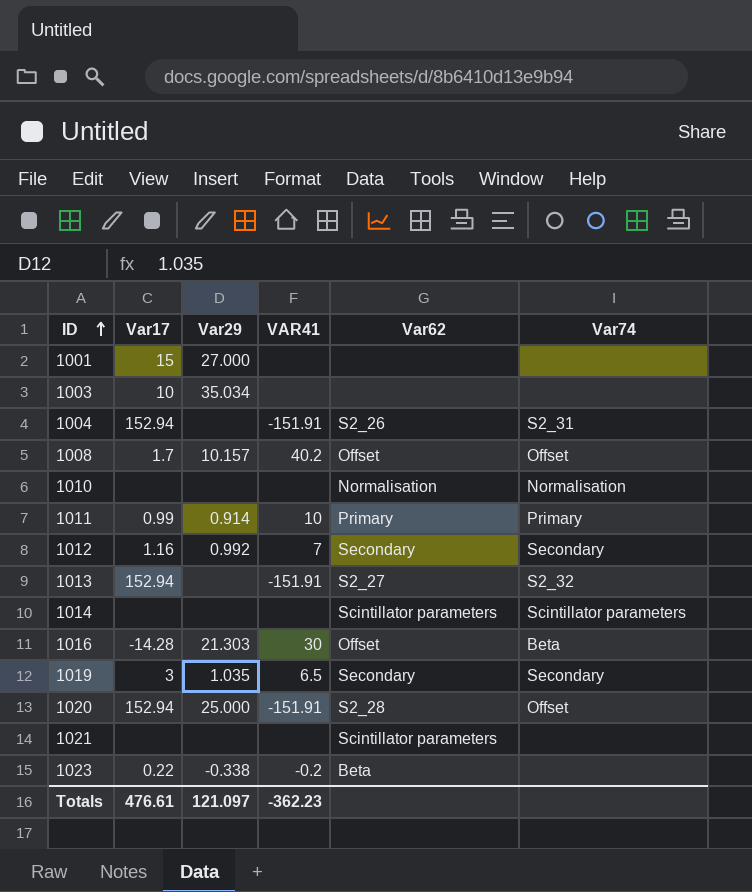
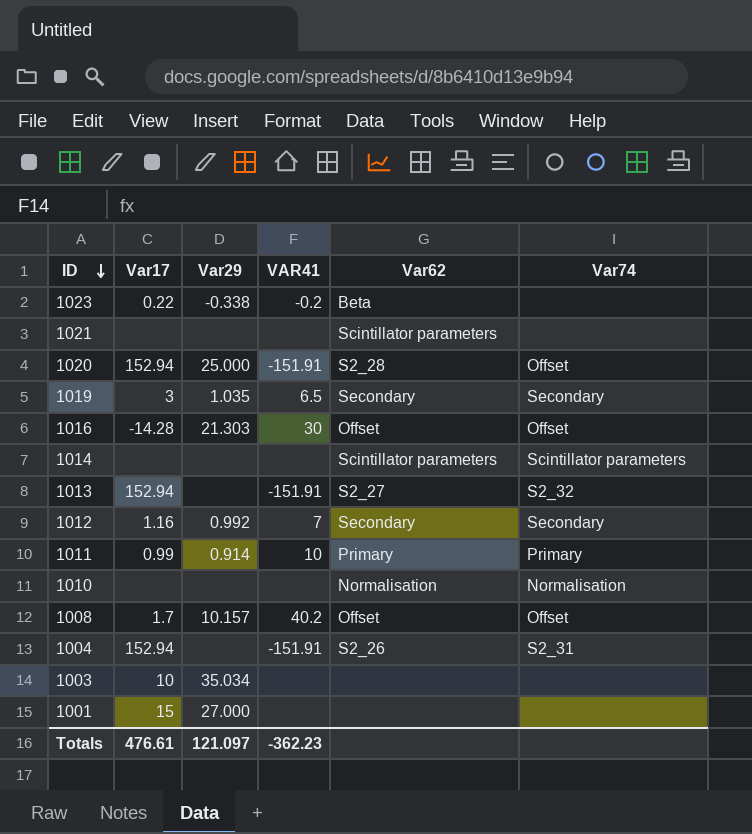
row order: ID ascending -> ID descending
1016 | Var74: Beta -> Offset

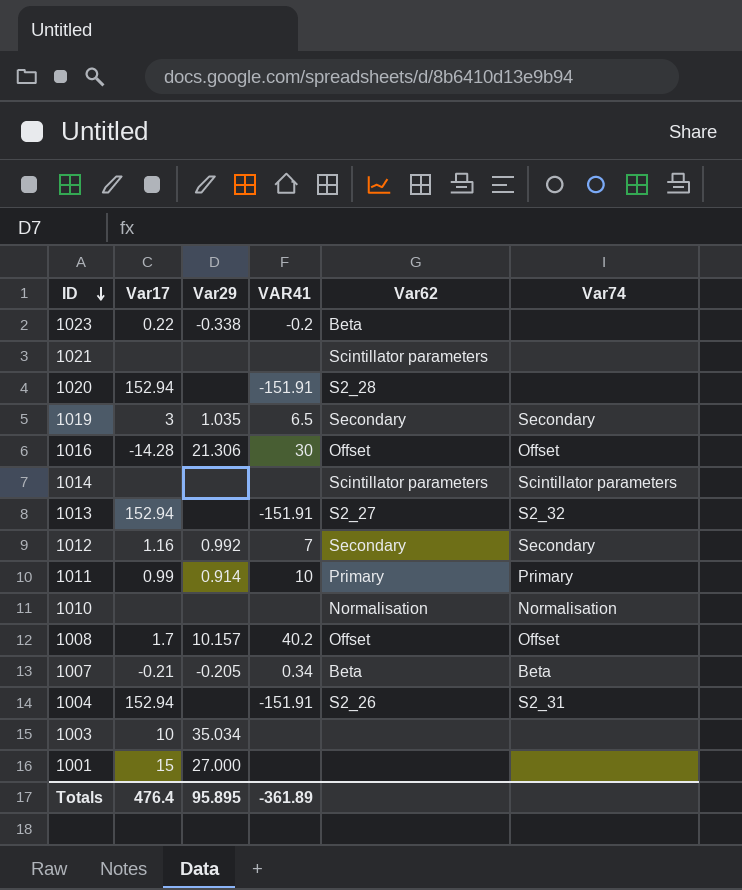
1020 | Var29: 25.000 -> none
1020 | Var74: Offset -> none
1016 | Var29: 21.303 -> 21.306
row 1007: none -> -0.21 | -0.205 | 0.34 | Beta | Beta
Totals | Var17: 476.61 -> 476.4
Totals | Var29: 121.097 -> 95.895
Totals | VAR41: -362.23 -> -361.89

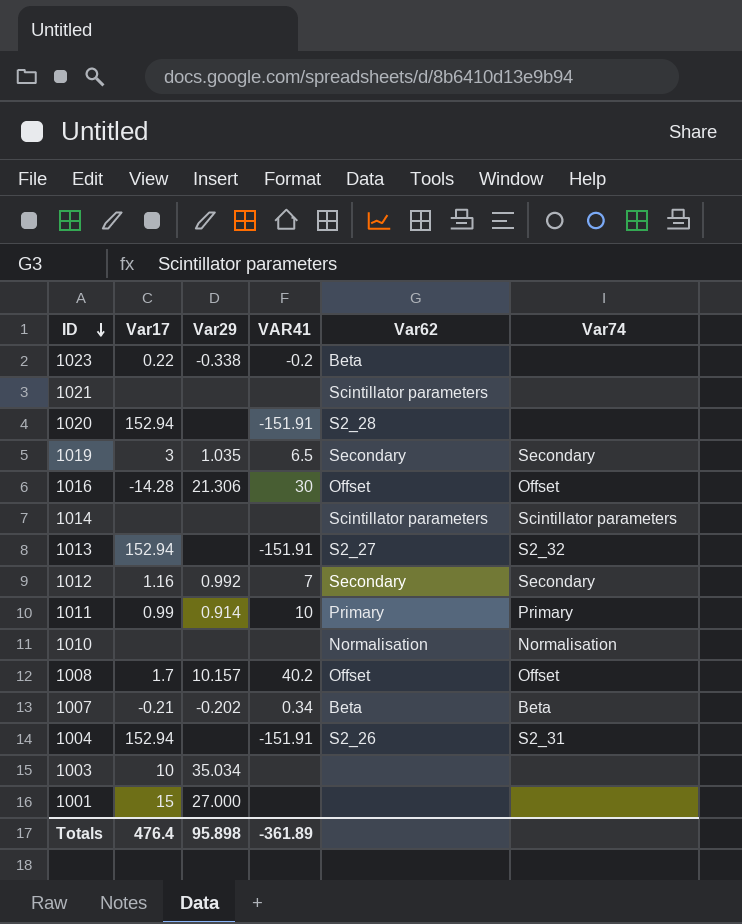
1007 | Var29: -0.205 -> -0.202
Totals | Var29: 95.895 -> 95.898

